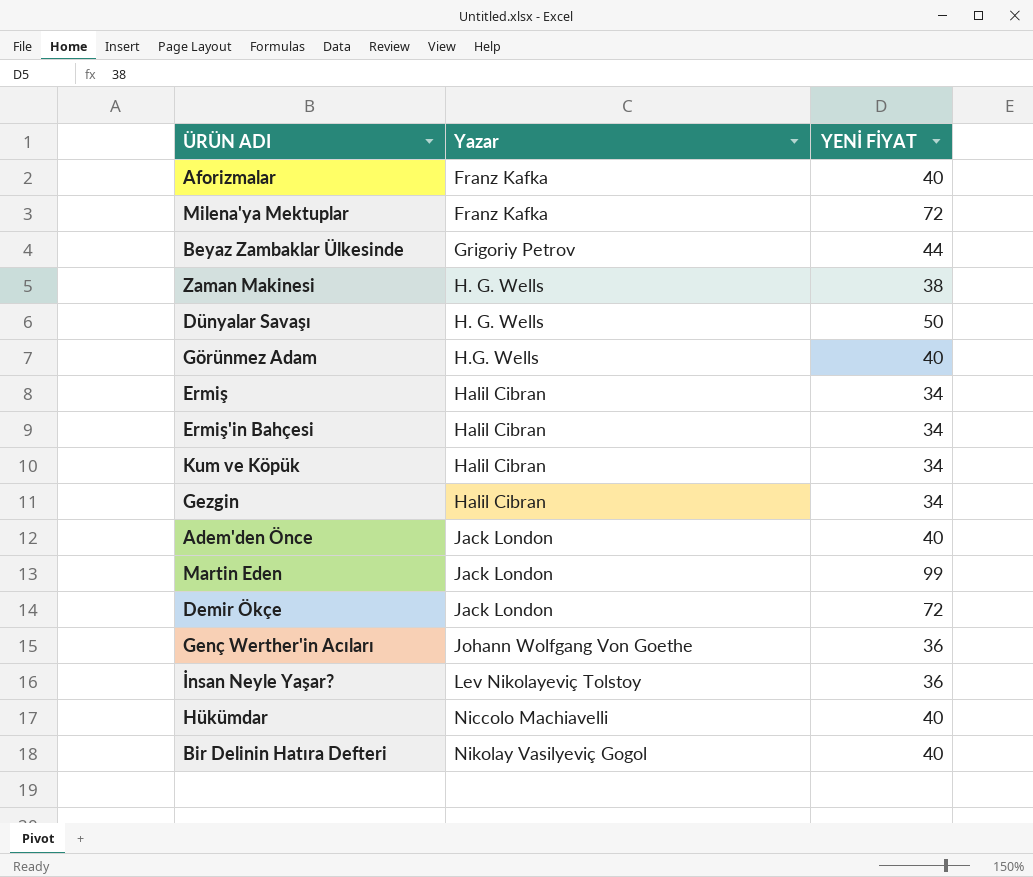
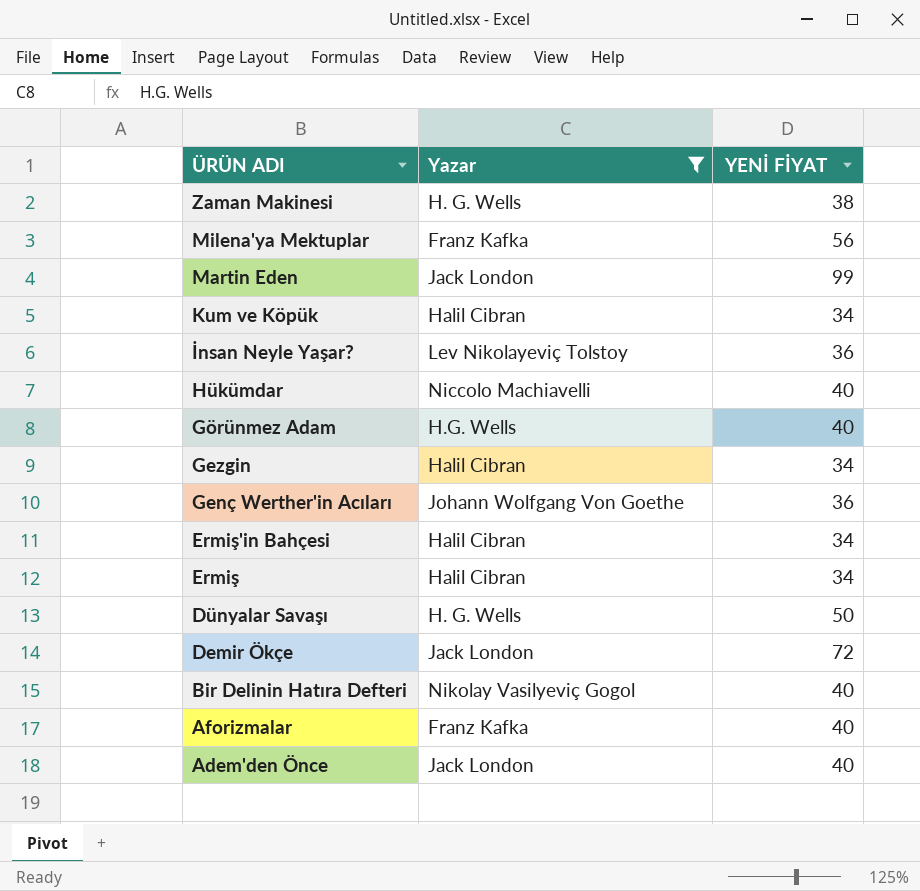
filter: none -> Yazar != Grigoriy Petrov
row order: Yazar ascending -> ÜRÜN ADI descending
Milena'ya Mektuplar | YENİ FİYAT: 72 -> 56

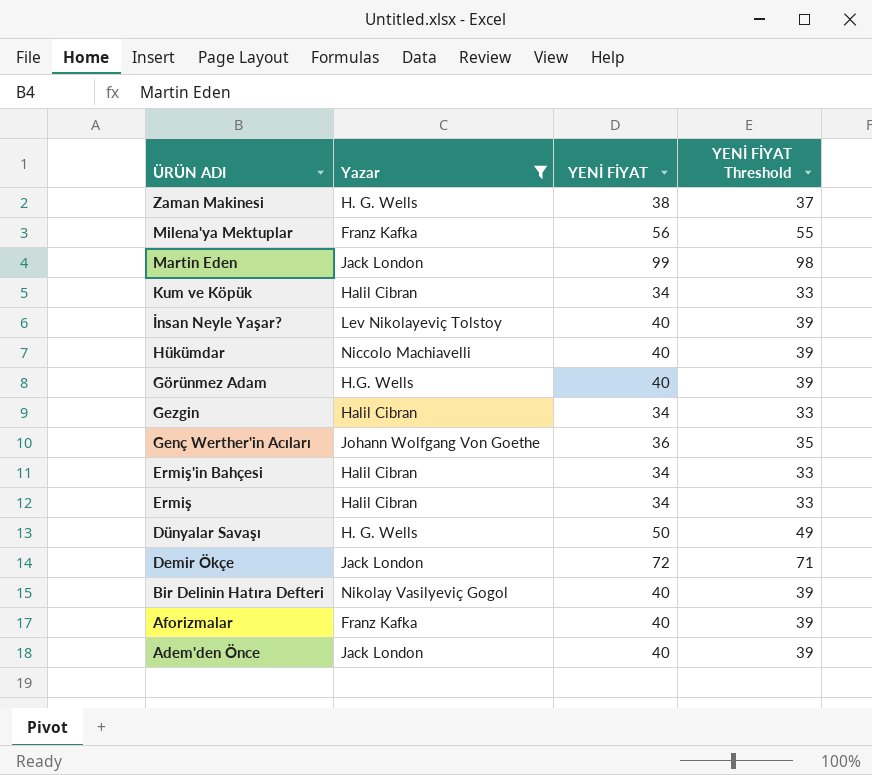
column YENİ FİYAT Threshold | formula: none -> [YENİ FİYAT] - 1
İnsan Neyle Yaşar? | YENİ FİYAT: 36 -> 40

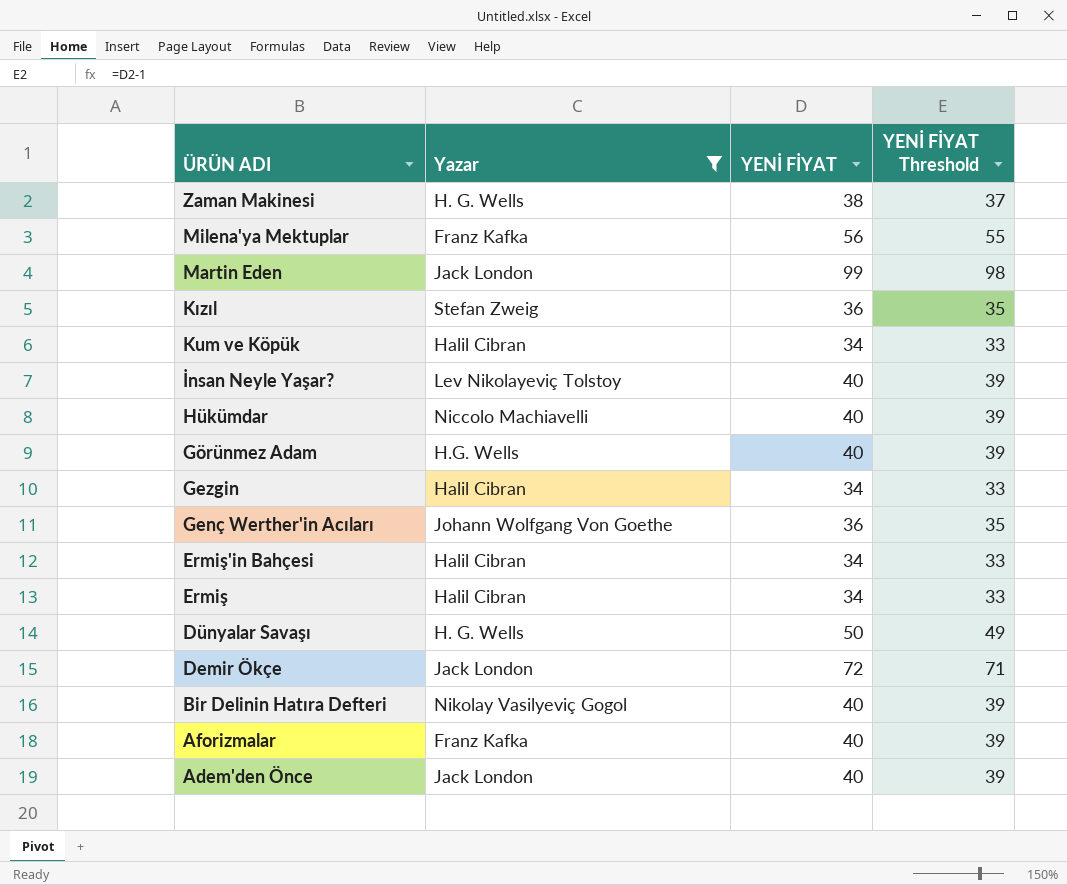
row Kızıl: none -> Stefan Zweig | 36 | 35

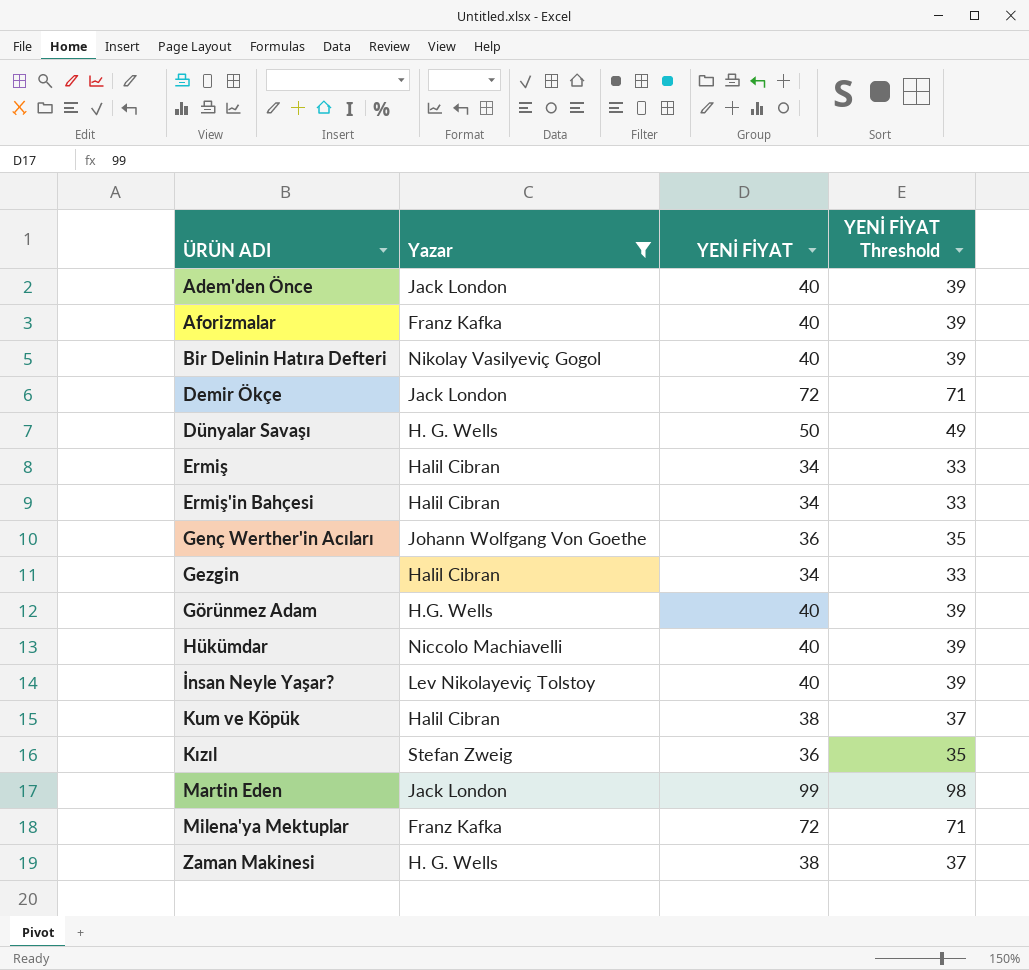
row order: ÜRÜN ADI descending -> ÜRÜN ADI ascending
Kum ve Köpük | YENİ FİYAT: 34 -> 38
Kum ve Köpük | YENİ FİYAT Threshold: 33 -> 37
Milena'ya Mektuplar | YENİ FİYAT: 56 -> 72
Milena'ya Mektuplar | YENİ FİYAT Threshold: 55 -> 71

